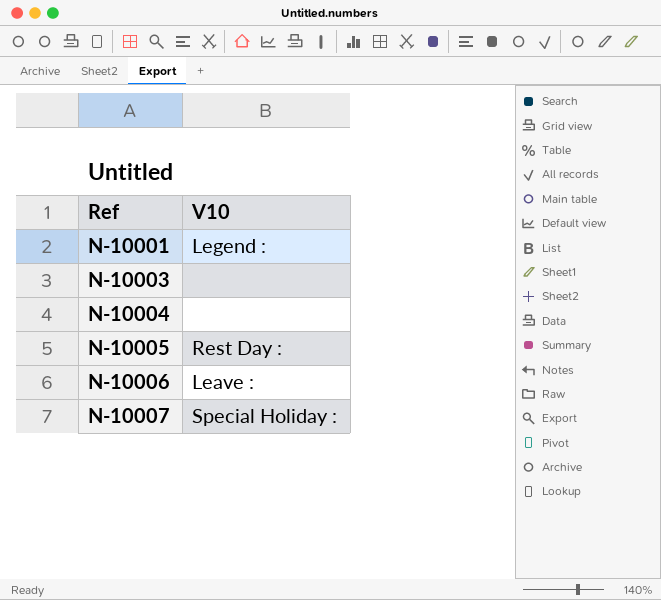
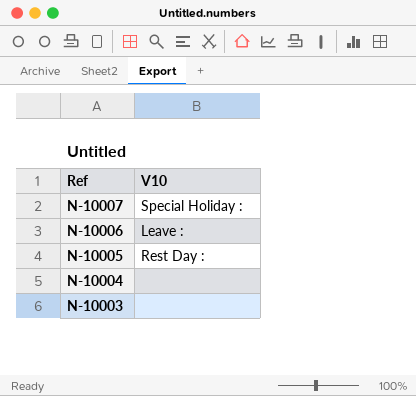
row order: Ref ascending -> Ref descending
row N-10001: Legend : -> none

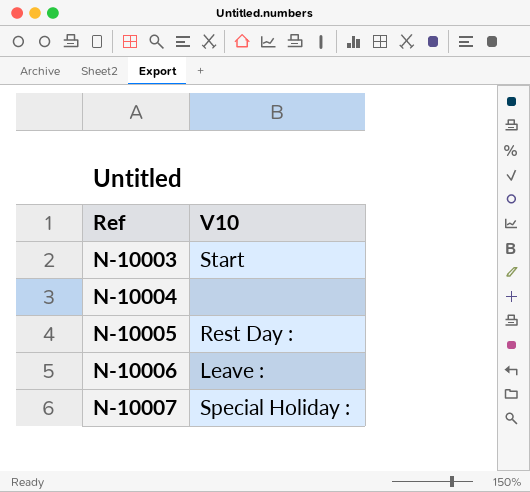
row order: Ref descending -> Ref ascending
N-10003 | V10: none -> Start

